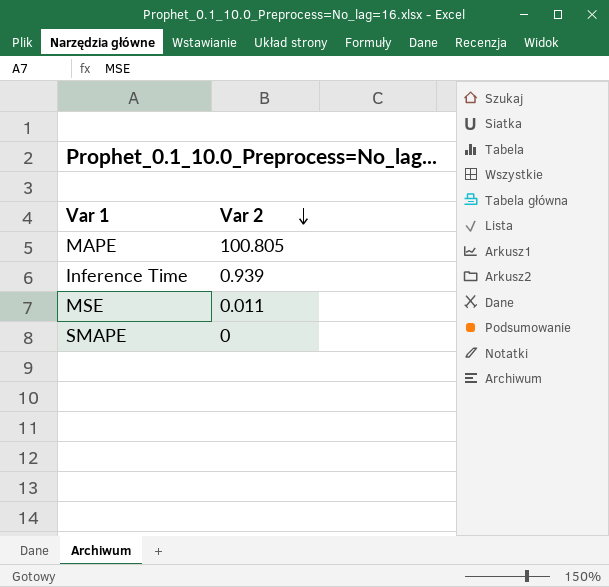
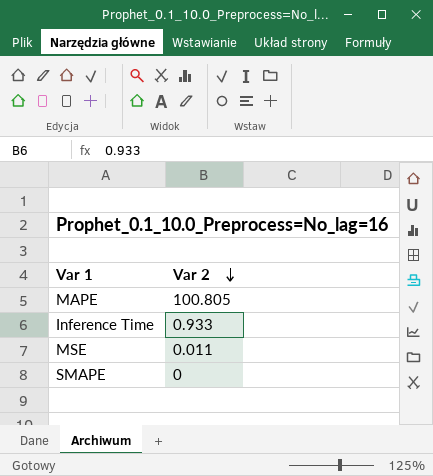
Inference Time | Var 2: 0.939 -> 0.933

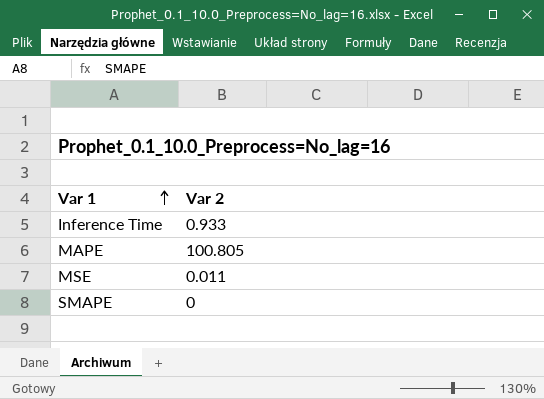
row order: Var 2 descending -> Var 1 ascending

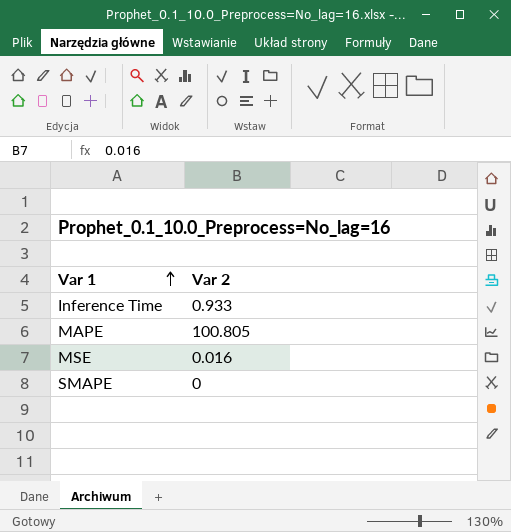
MSE | Var 2: 0.011 -> 0.016

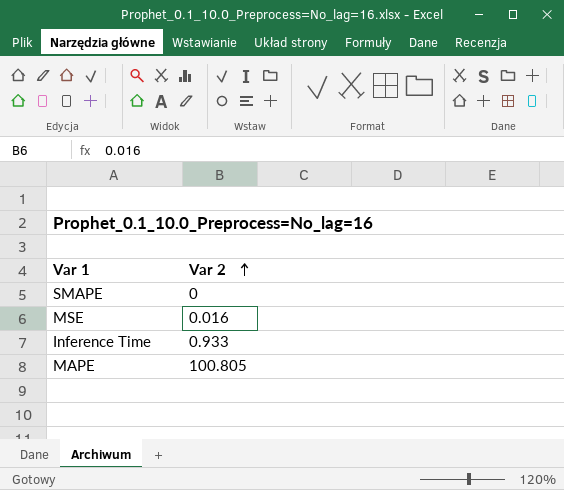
row order: Var 1 ascending -> Var 2 ascending

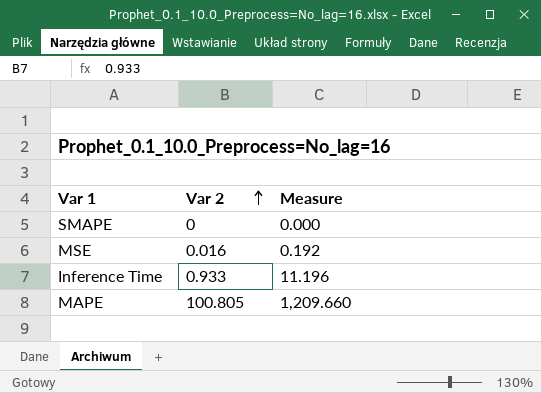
column Measure | formula: none -> [Var 2] * 12

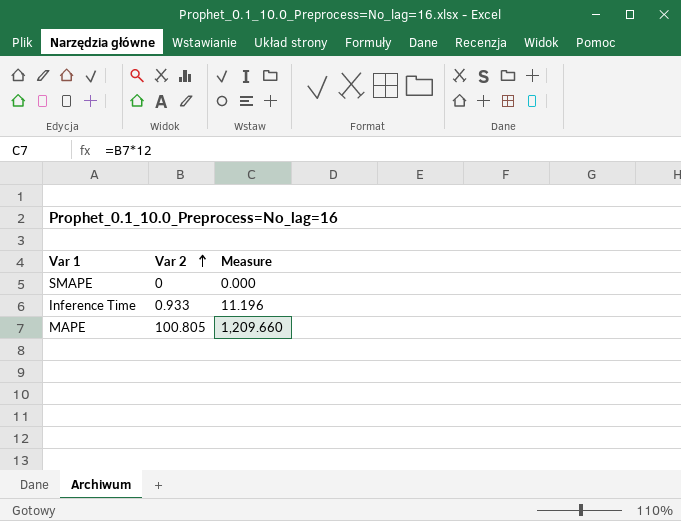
row MSE: 0.016 | 0.192 -> none

